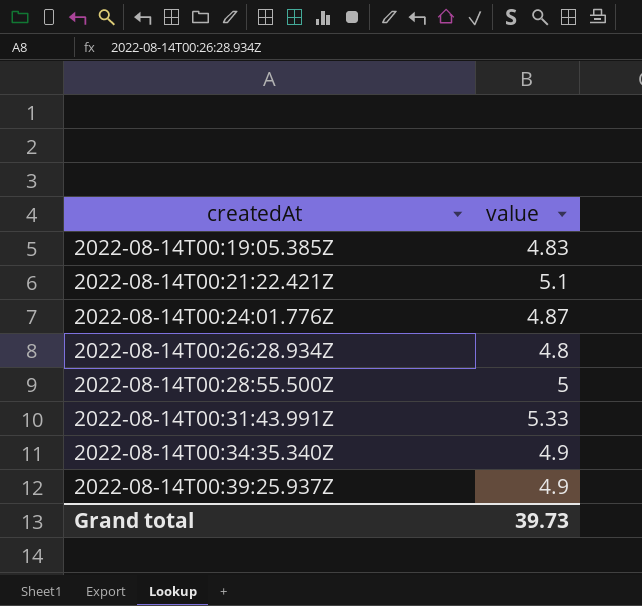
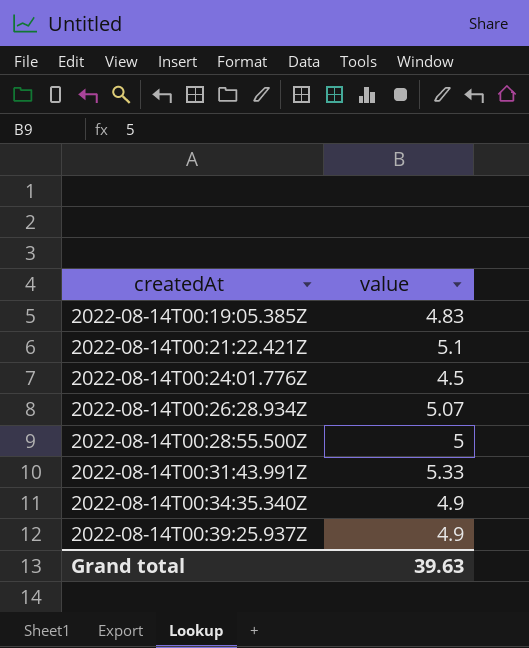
2022-08-14T00:24:01.776Z | value: 4.87 -> 4.5
2022-08-14T00:26:28.934Z | value: 4.8 -> 5.07
Grand total | value: 39.73 -> 39.63

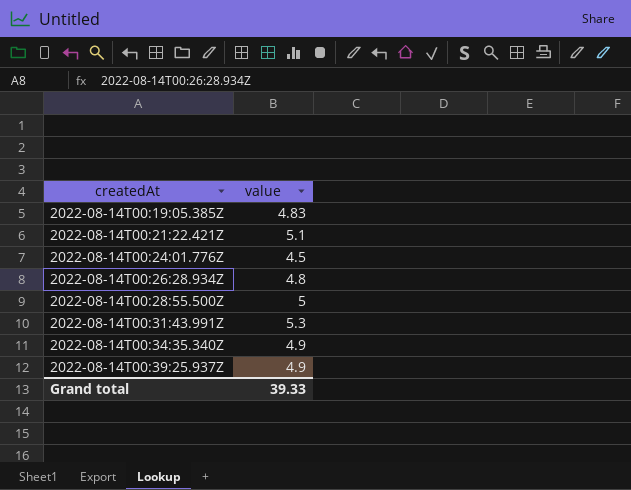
2022-08-14T00:26:28.934Z | value: 5.07 -> 4.8
2022-08-14T00:31:43.991Z | value: 5.33 -> 5.3
Grand total | value: 39.63 -> 39.33

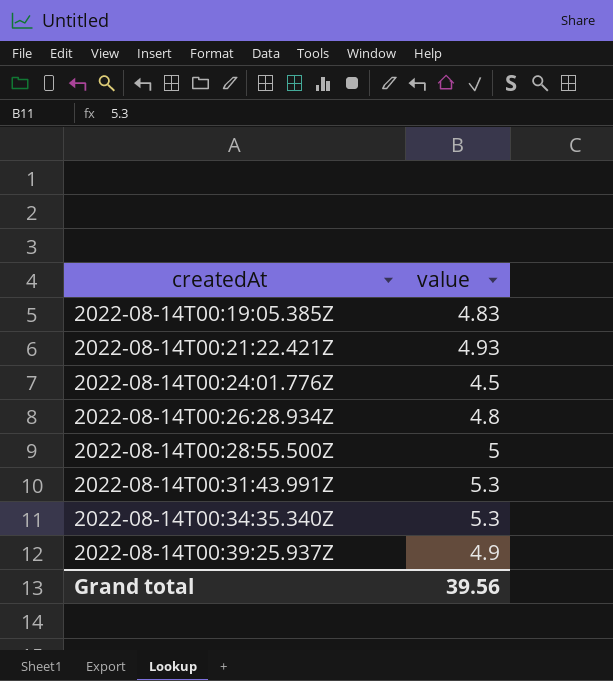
2022-08-14T00:21:22.421Z | value: 5.1 -> 4.93
2022-08-14T00:34:35.340Z | value: 4.9 -> 5.3
Grand total | value: 39.33 -> 39.56

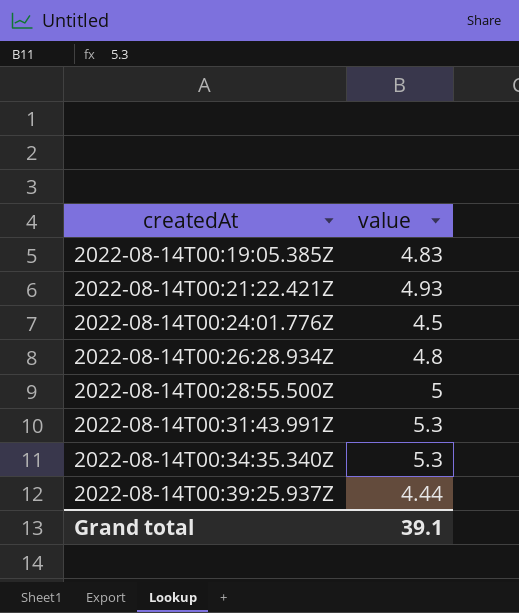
2022-08-14T00:39:25.937Z | value: 4.9 -> 4.44
Grand total | value: 39.56 -> 39.1

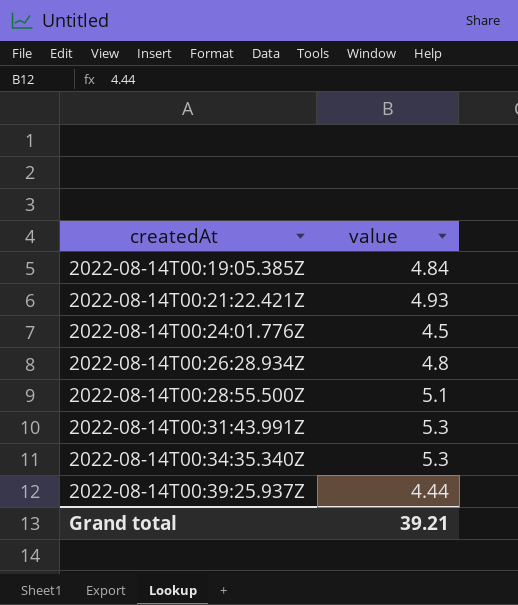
2022-08-14T00:19:05.385Z | value: 4.83 -> 4.84
2022-08-14T00:28:55.500Z | value: 5 -> 5.1
Grand total | value: 39.1 -> 39.21

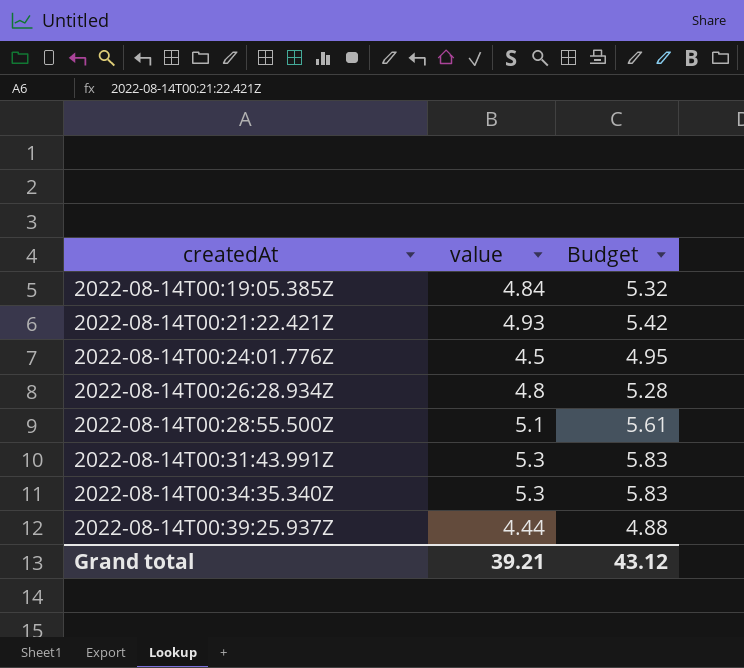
column Budget | formula: none -> [value] * 1.1

